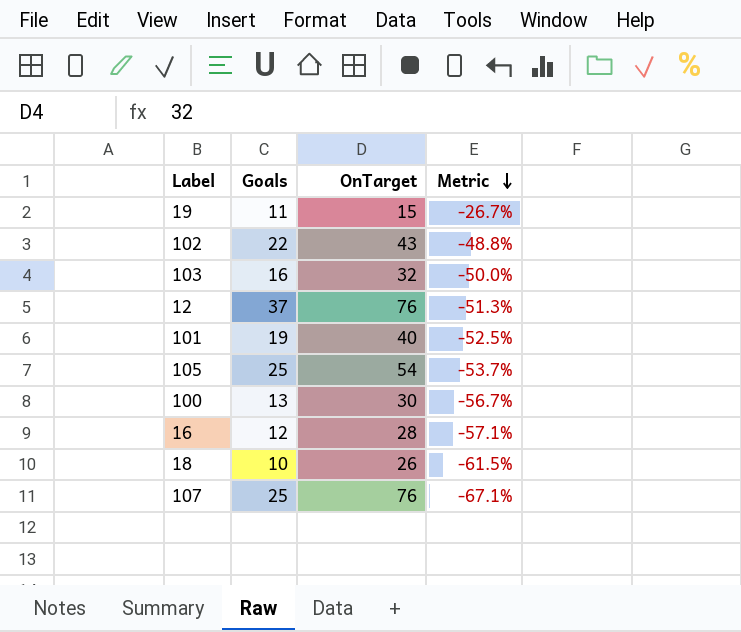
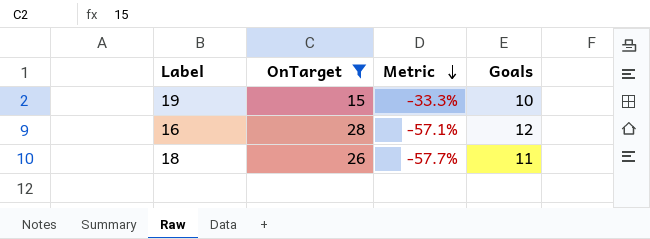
filter: none -> OnTarget <= 28
column Goals | position: 2 -> 4
19 | Metric: -26.7% -> -33.3%
19 | Goals: 11 -> 10
18 | Metric: -61.5% -> -57.7%
18 | Goals: 10 -> 11

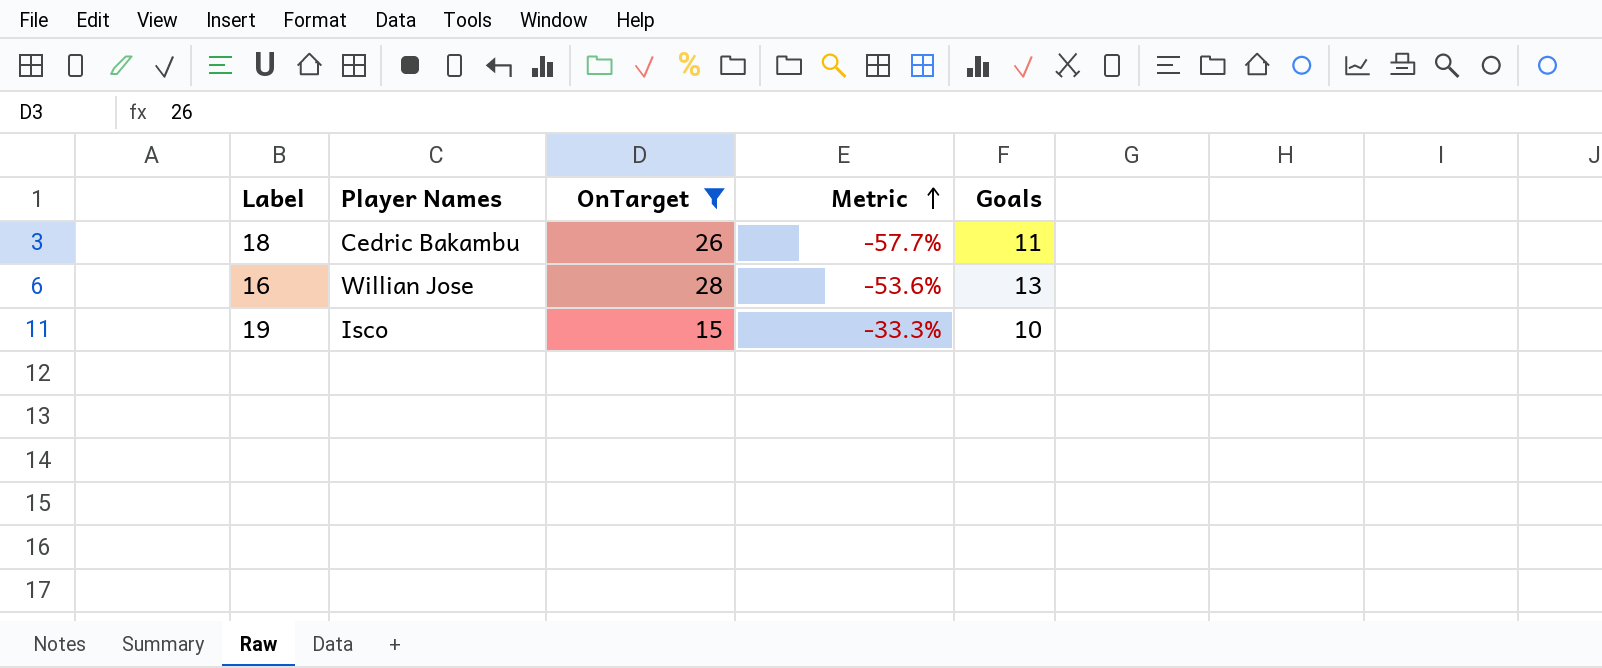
row order: Metric descending -> Metric ascending
column Player Names | position: none -> 2
16 | Metric: -57.1% -> -53.6%
16 | Goals: 12 -> 13

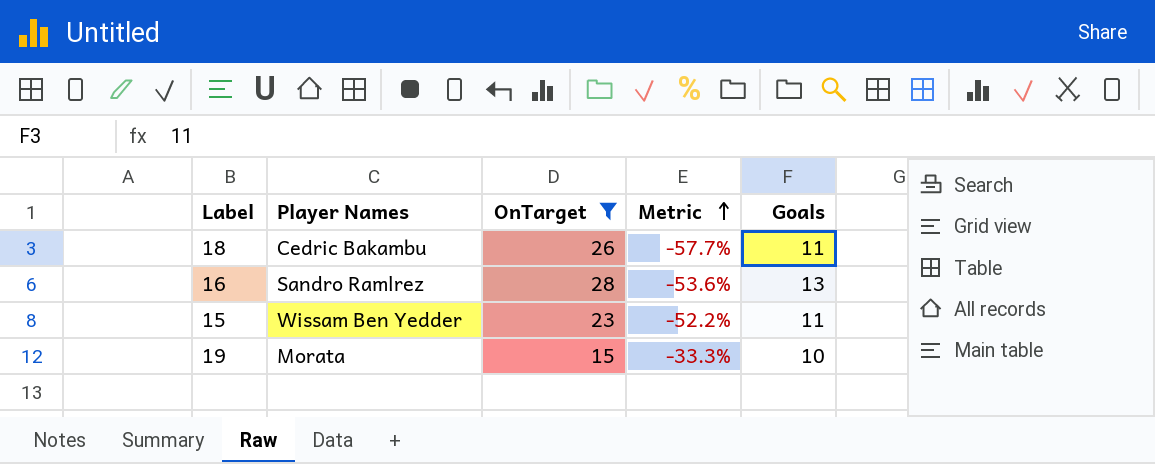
16 | Player Names: Willian Jose -> Sandro Ramlrez
row 15: none -> Wissam Ben Yedder | 23 | -52.2% | 11
19 | Player Names: Isco -> Morata

